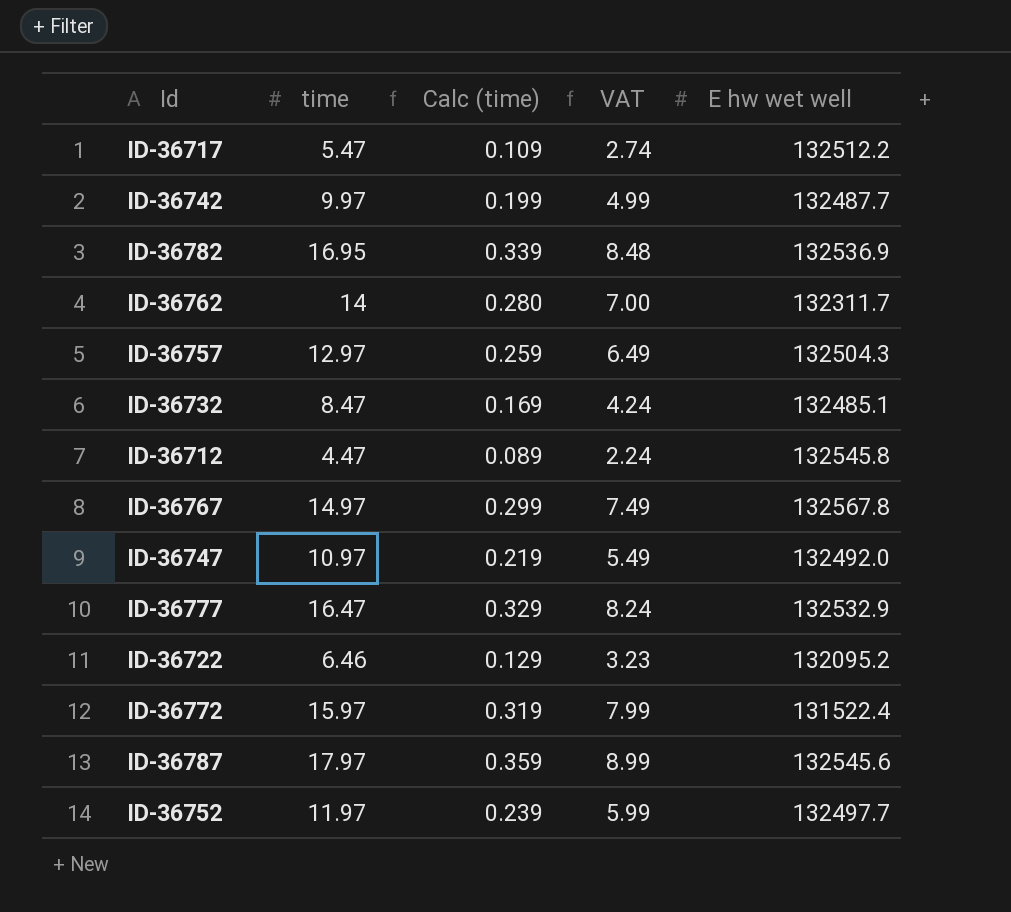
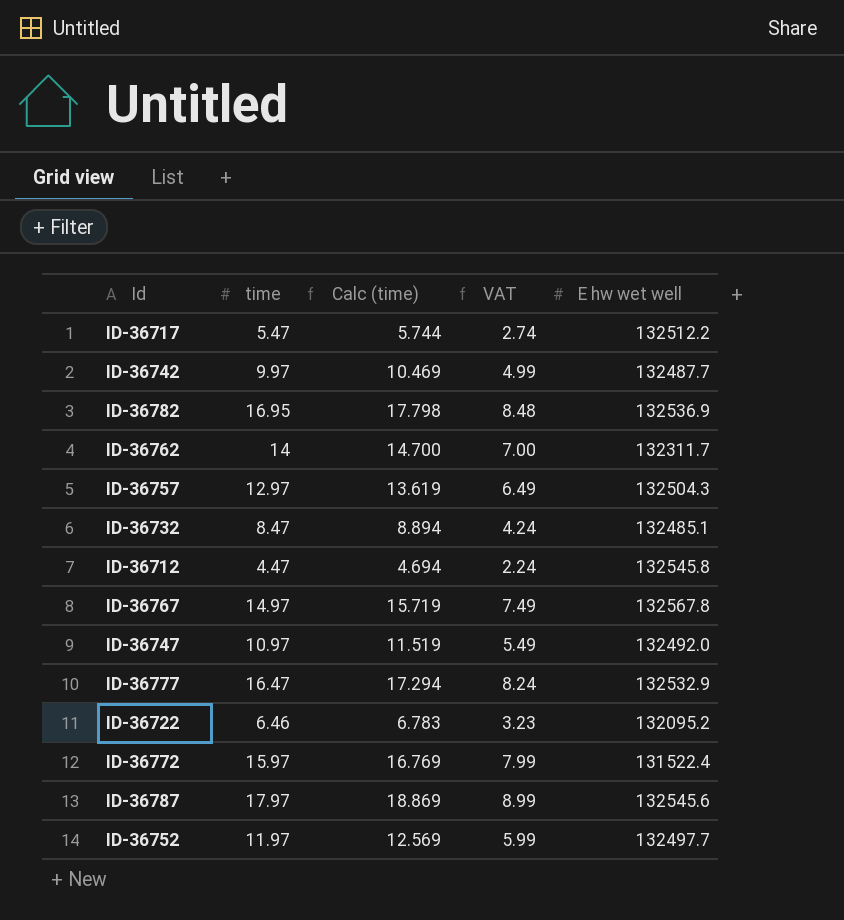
column Calc (time) | formula: [time] * 0.02 -> [time] * 1.05

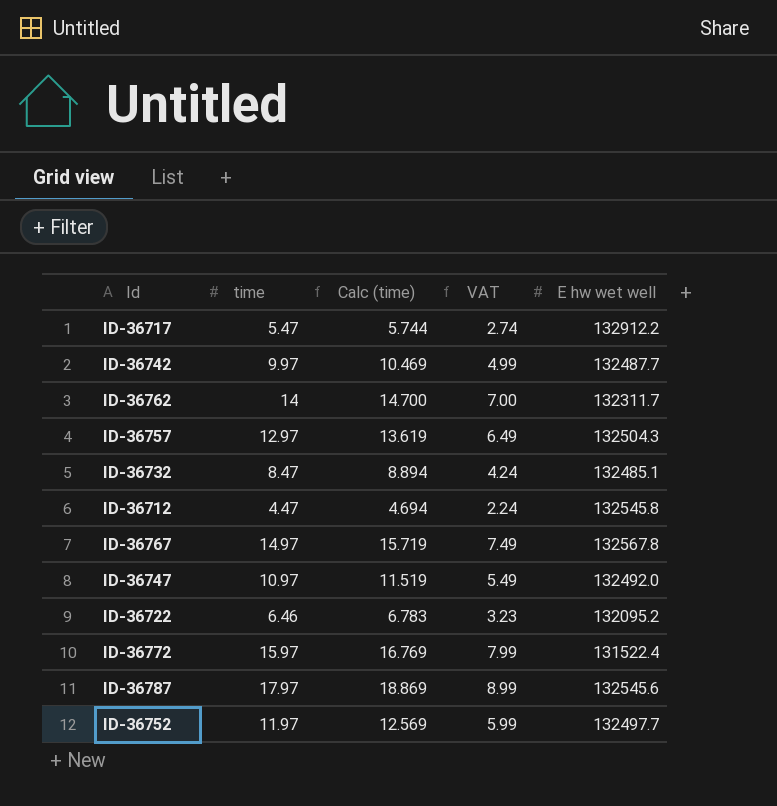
row ID-36782: 16.95 | 17.798 | 8.48 | 132536.9 -> none
row ID-36777: 16.47 | 17.294 | 8.24 | 132532.9 -> none
ID-36717 | E hw wet well: 132512.2 -> 132912.2

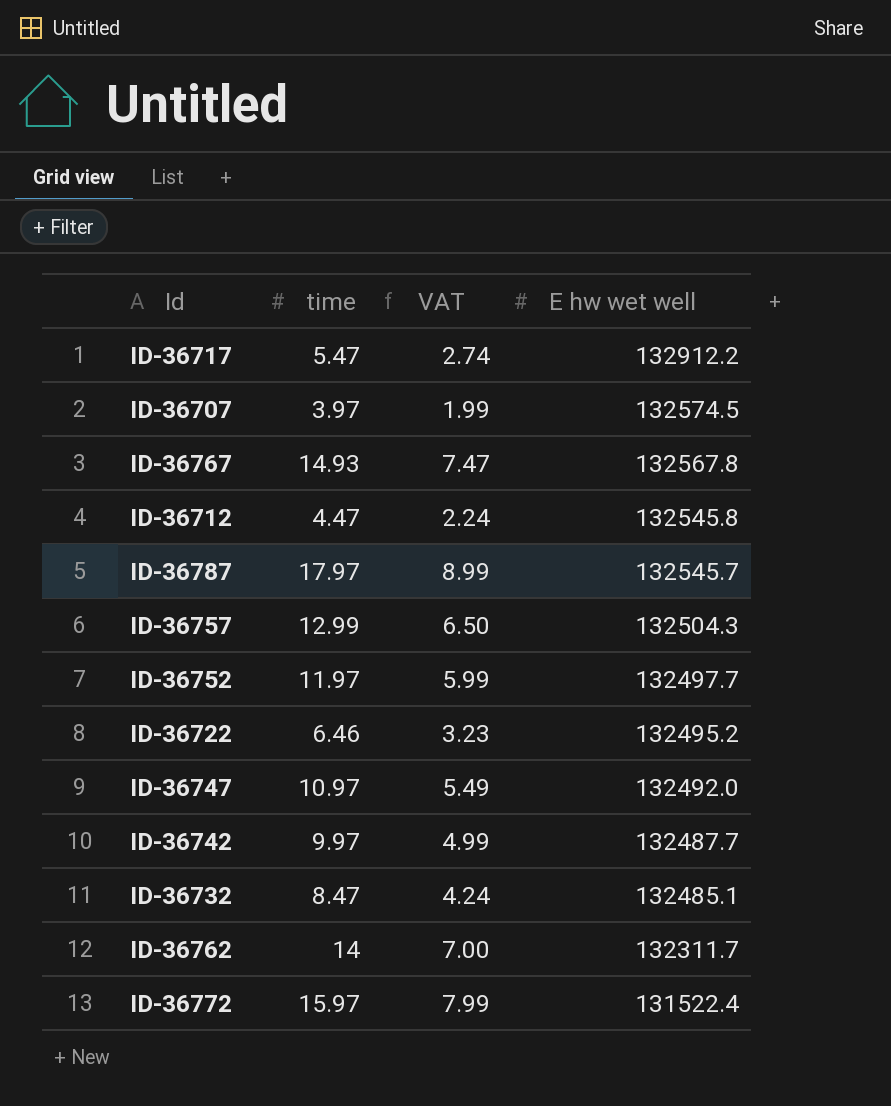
row order: none -> E hw wet well descending
column Calc (time) | formula: [time] * 1.05 -> none
row ID-36707: none -> 3.97 | 1.99 | 132574.5
ID-36767 | time: 14.97 -> 14.93
ID-36767 | VAT: 7.49 -> 7.47
ID-36787 | E hw wet well: 132545.6 -> 132545.7
ID-36757 | time: 12.97 -> 12.99
ID-36757 | VAT: 6.49 -> 6.50
ID-36722 | E hw wet well: 132095.2 -> 132495.2

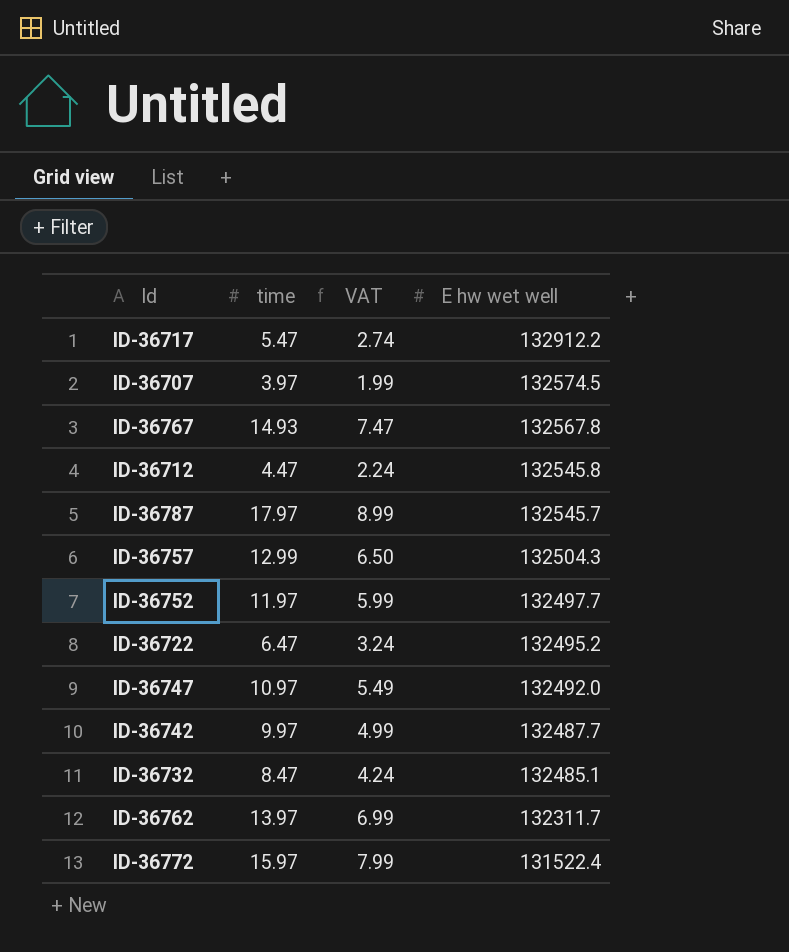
ID-36722 | time: 6.46 -> 6.47
ID-36722 | VAT: 3.23 -> 3.24
ID-36762 | time: 14 -> 13.97
ID-36762 | VAT: 7.00 -> 6.99

